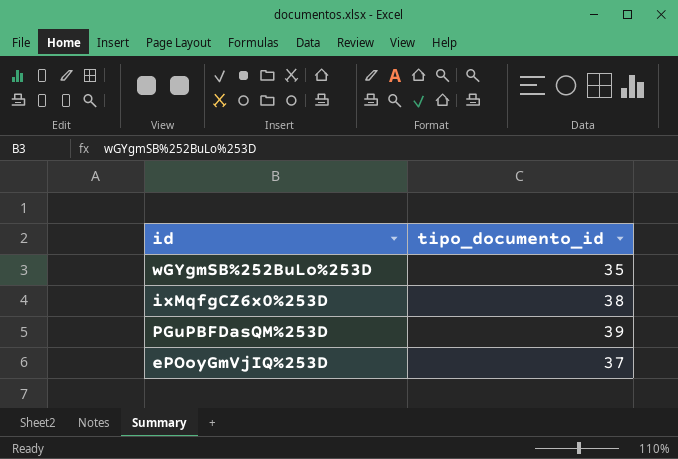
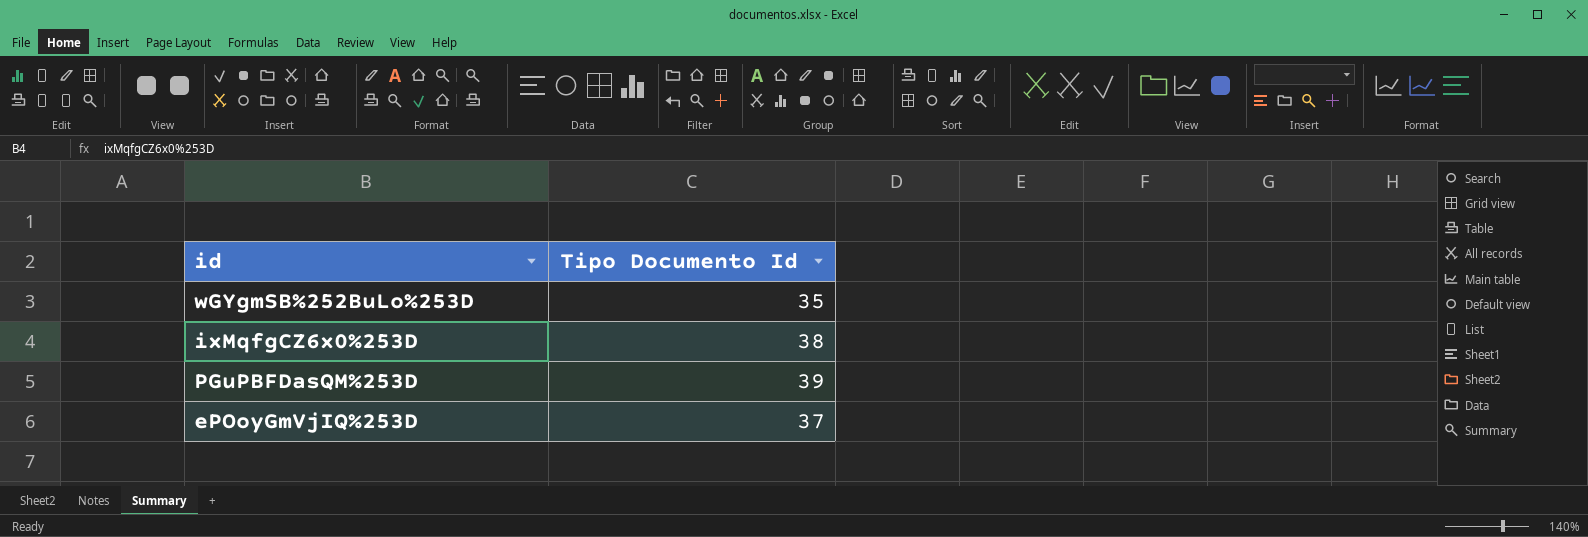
column name: tipo_documento_id -> Tipo Documento Id

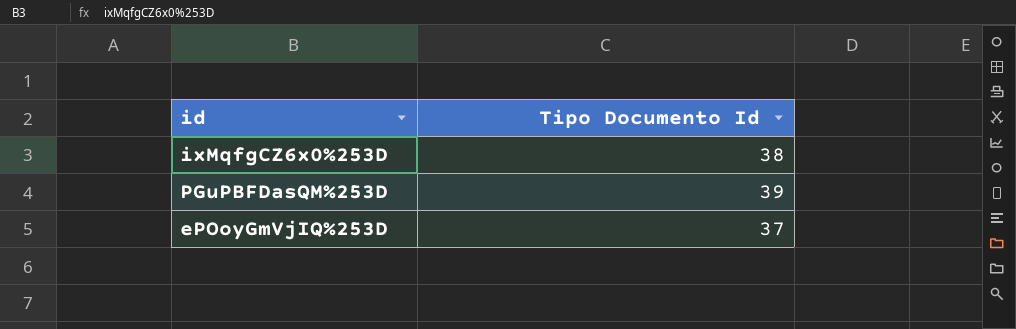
row wGYgmSB%252BuLo%253D: 35 -> none

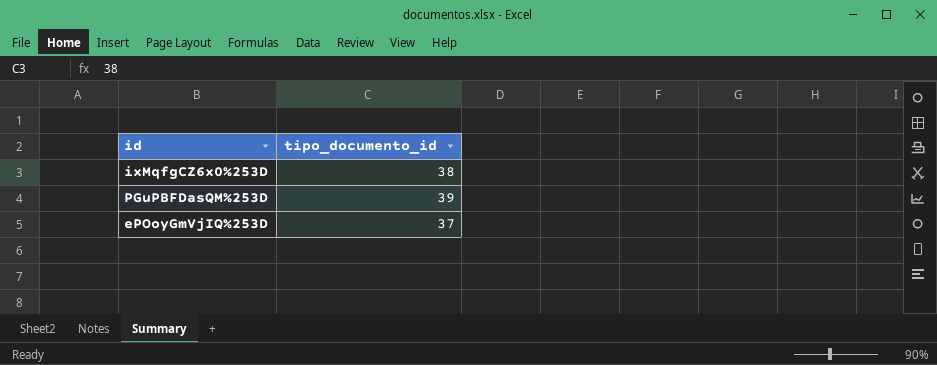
column name: Tipo Documento Id -> tipo_documento_id

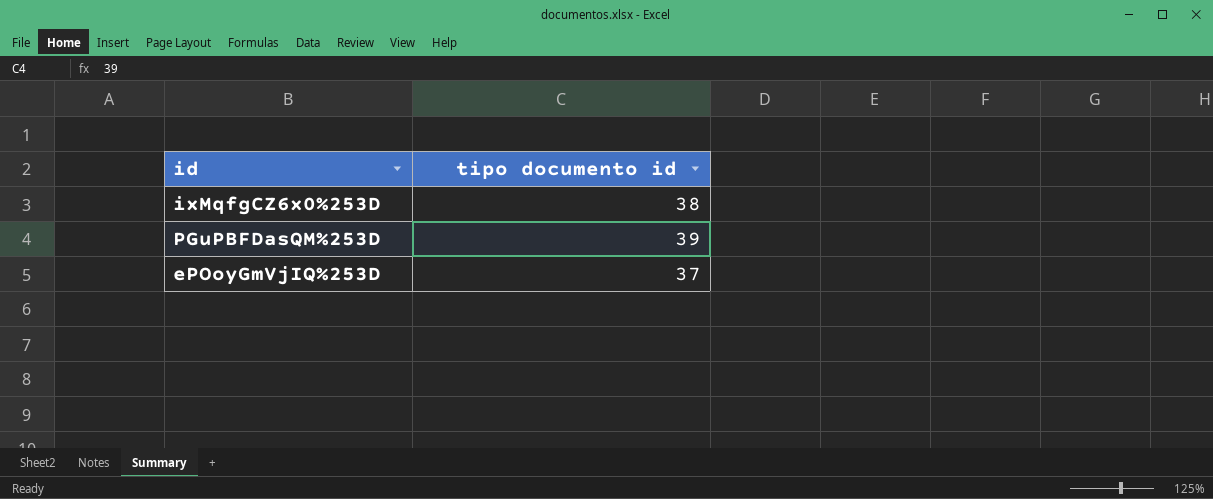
column name: tipo_documento_id -> tipo documento id

